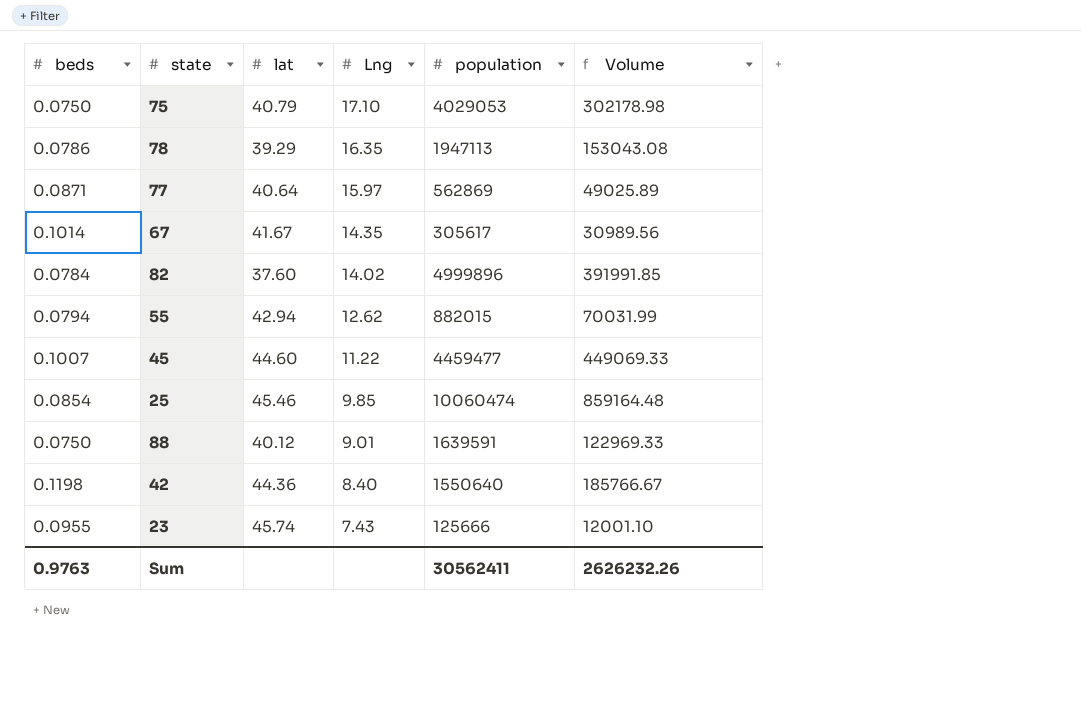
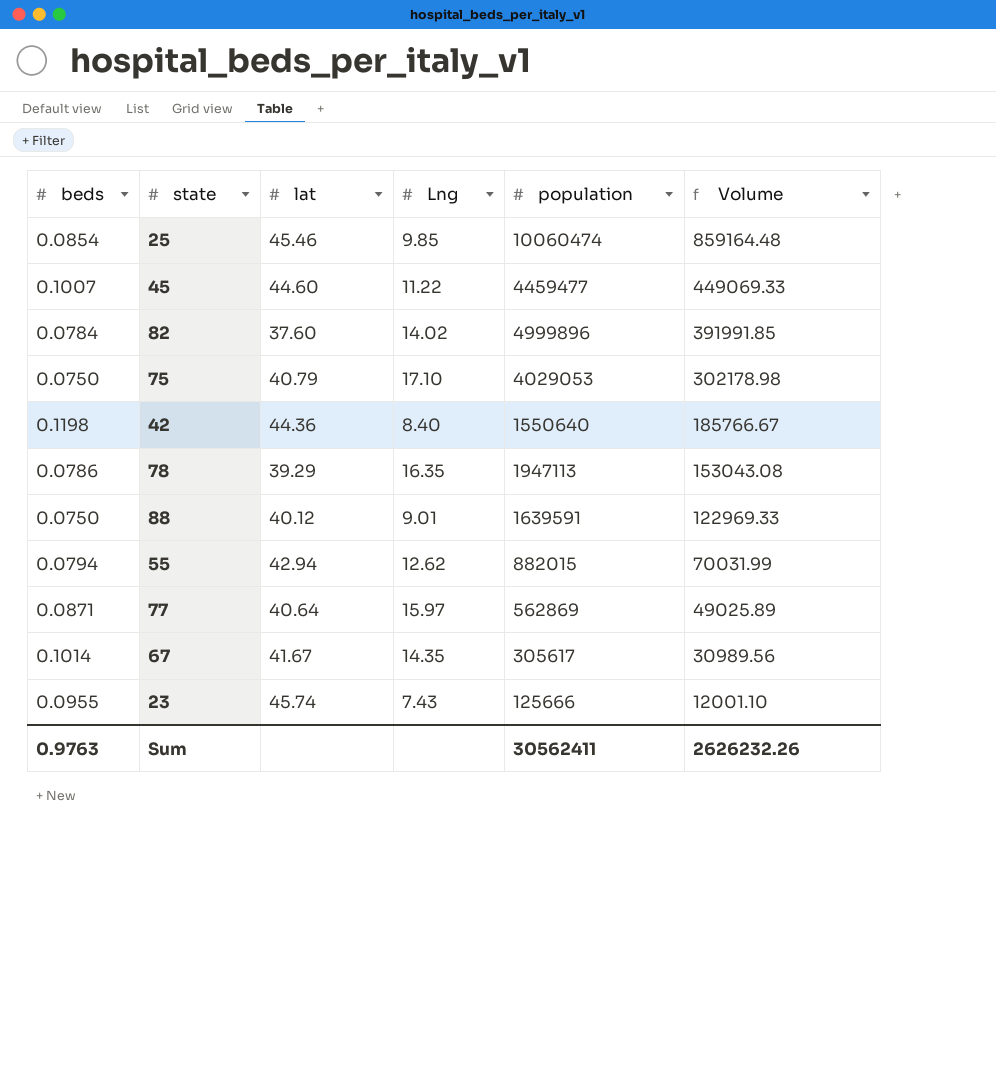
row order: Lng descending -> Volume descending

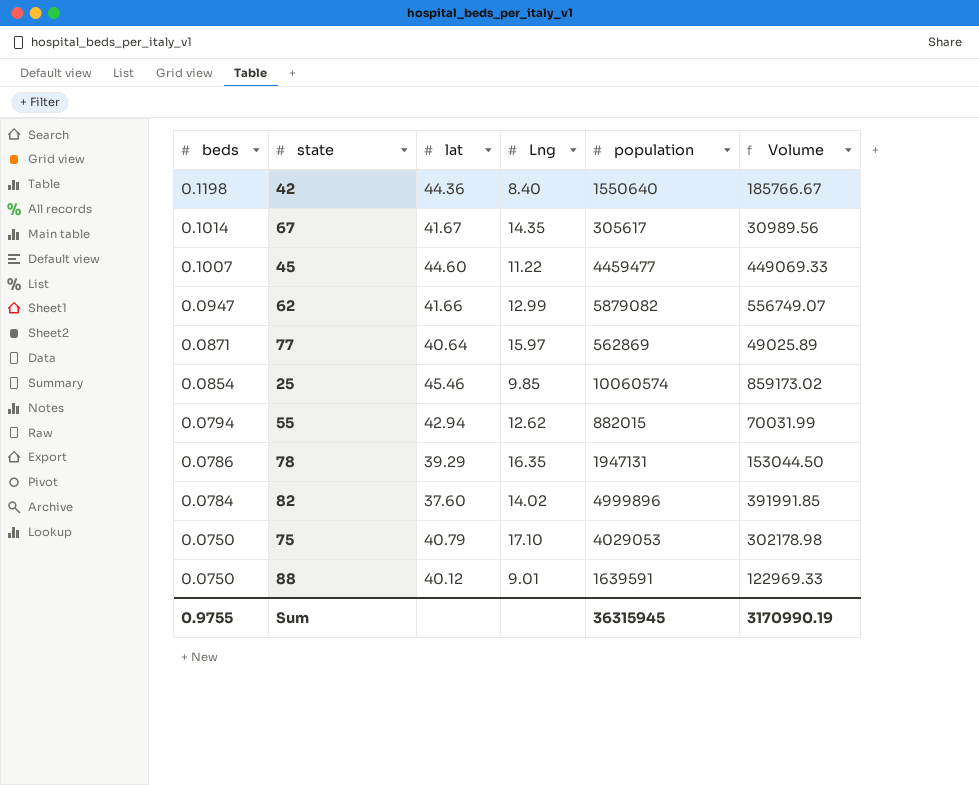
row order: Volume descending -> beds descending
row 23: 0.0955 | 45.74 | 7.43 | 125666 | 12001.10 -> none
row 62: none -> 0.0947 | 41.66 | 12.99 | 5879082 | 556749.07
25 | population: 10060474 -> 10060574
25 | Volume: 859164.48 -> 859173.02
78 | population: 1947113 -> 1947131
78 | Volume: 153043.08 -> 153044.50
Sum | beds: 0.9763 -> 0.9755
Sum | population: 30562411 -> 36315945
Sum | Volume: 2626232.26 -> 3170990.19

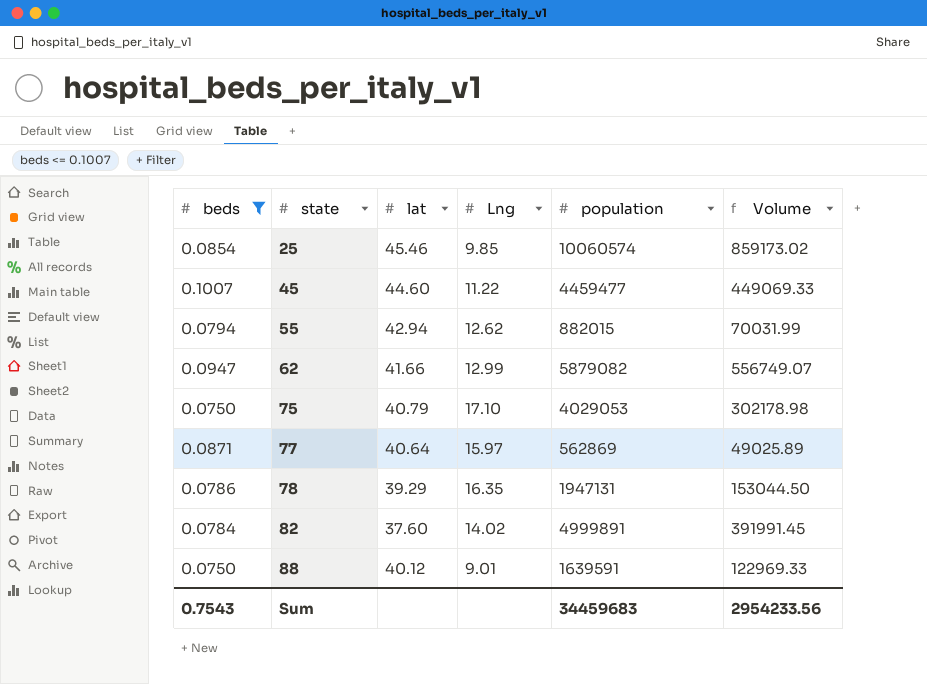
filter: none -> beds <= 0.1007
row order: beds descending -> state ascending
82 | population: 4999896 -> 4999891
82 | Volume: 391991.85 -> 391991.45
Sum | beds: 0.9755 -> 0.7543
Sum | population: 36315945 -> 34459683
Sum | Volume: 3170990.19 -> 2954233.56

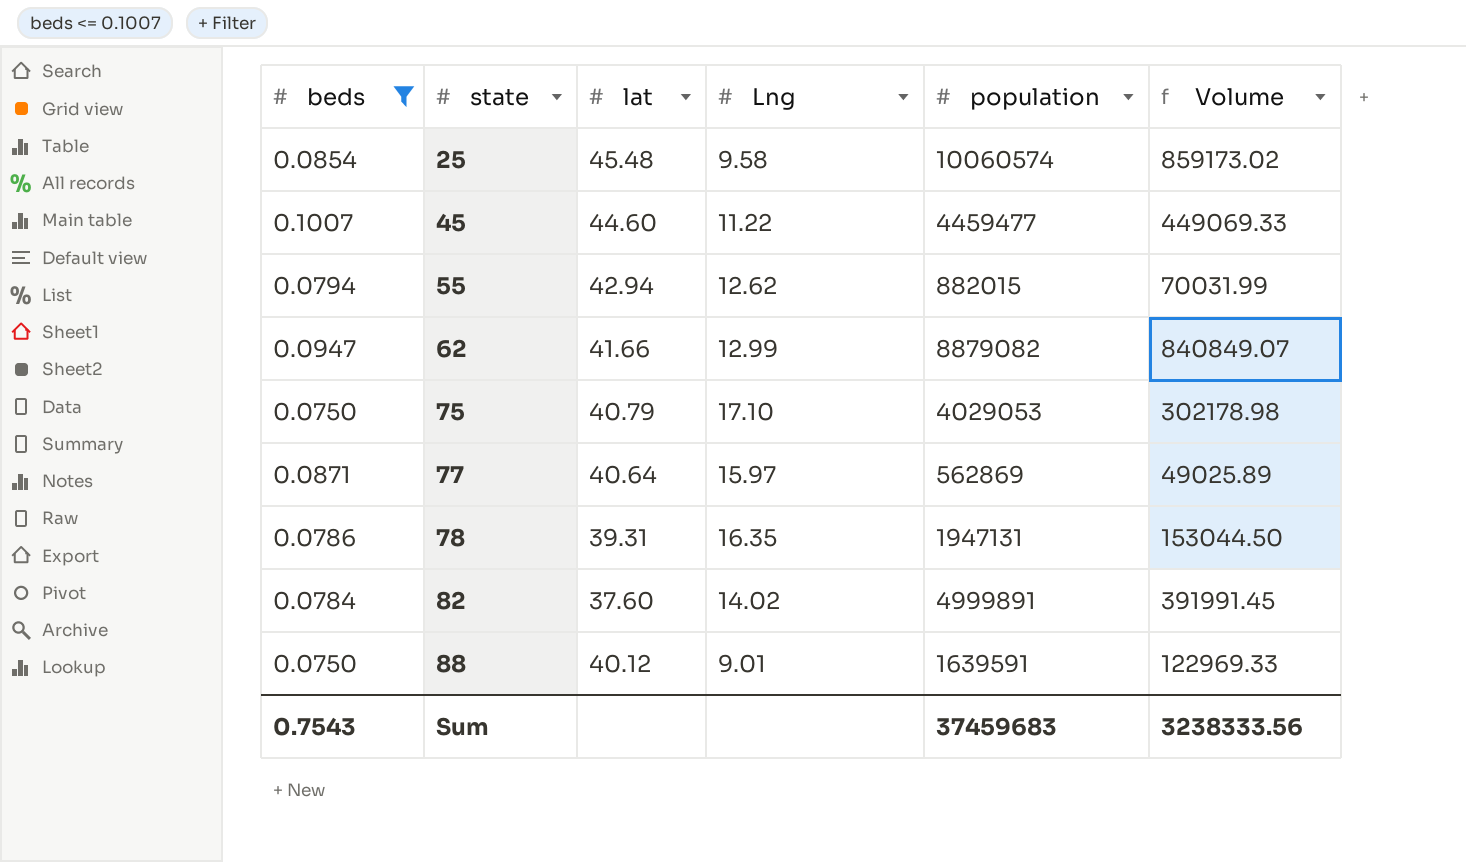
25 | lat: 45.46 -> 45.48
25 | Lng: 9.85 -> 9.58
62 | population: 5879082 -> 8879082
62 | Volume: 556749.07 -> 840849.07
78 | lat: 39.29 -> 39.31
Sum | population: 34459683 -> 37459683
Sum | Volume: 2954233.56 -> 3238333.56

